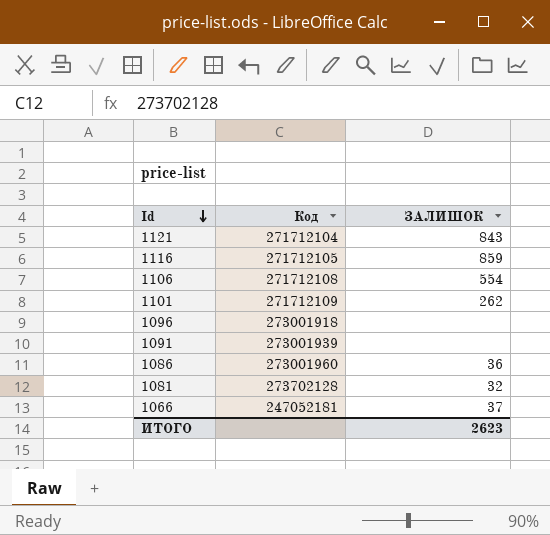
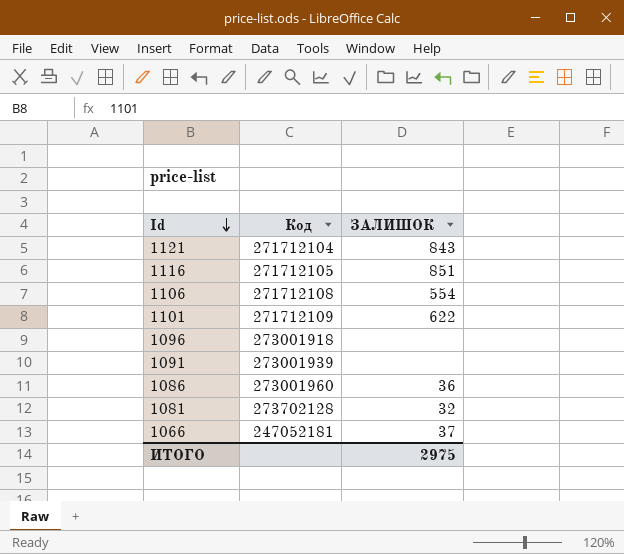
1116 | ЗАЛИШОК: 859 -> 851
1101 | ЗАЛИШОК: 262 -> 622
ИТОГО | ЗАЛИШОК: 2623 -> 2975

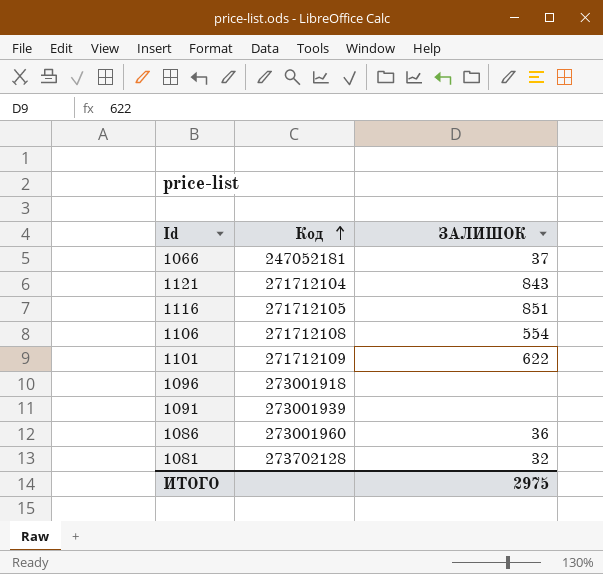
row order: Id descending -> Код ascending

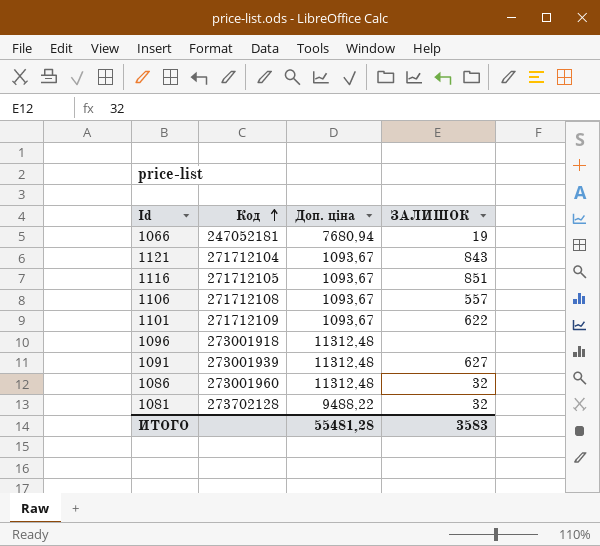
column Доп. ціна | position: none -> 3
1066 | ЗАЛИШОК: 37 -> 19
1106 | ЗАЛИШОК: 554 -> 557
1091 | ЗАЛИШОК: none -> 627
1086 | ЗАЛИШОК: 36 -> 32
ИТОГО | ЗАЛИШОК: 2975 -> 3583

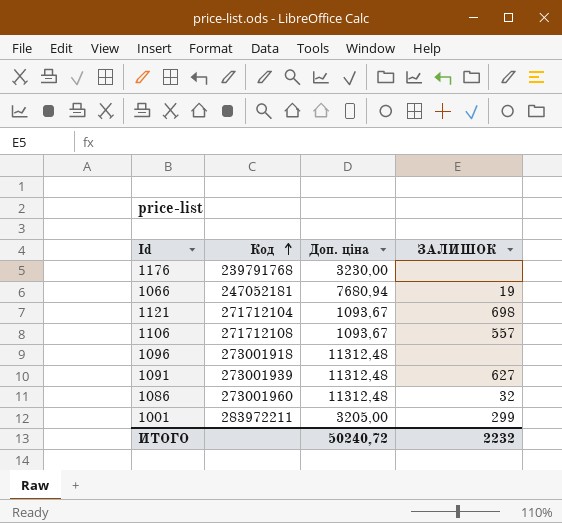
row 1116: 271712105 | 1093,67 | 851 -> none
row 1101: 271712109 | 1093,67 | 622 -> none
row 1081: 273702128 | 9488,22 | 32 -> none
row 1176: none -> 239791768 | 3230,00 | none
1121 | ЗАЛИШОК: 843 -> 698
row 1001: none -> 283972211 | 3205,00 | 299
ИТОГО | Доп. ціна: 55481,28 -> 50240,72
ИТОГО | ЗАЛИШОК: 3583 -> 2232

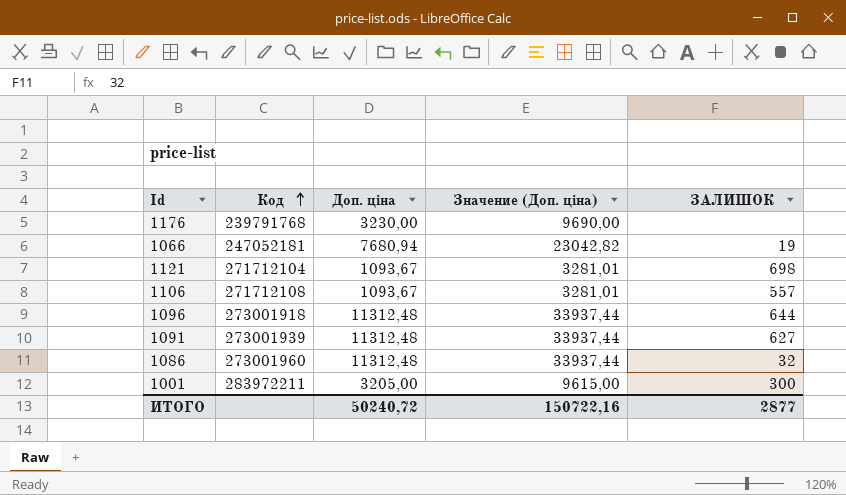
column Значение (Доп. ціна) | formula: none -> [Доп. ціна] * 3
1096 | ЗАЛИШОК: none -> 644
1001 | ЗАЛИШОК: 299 -> 300
ИТОГО | ЗАЛИШОК: 2232 -> 2877

